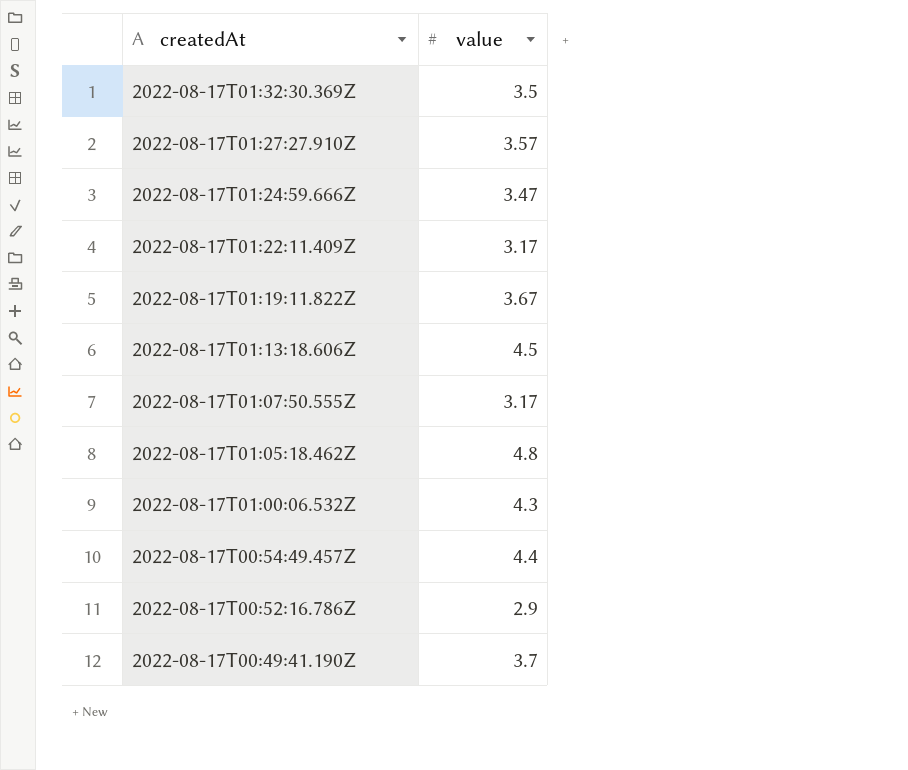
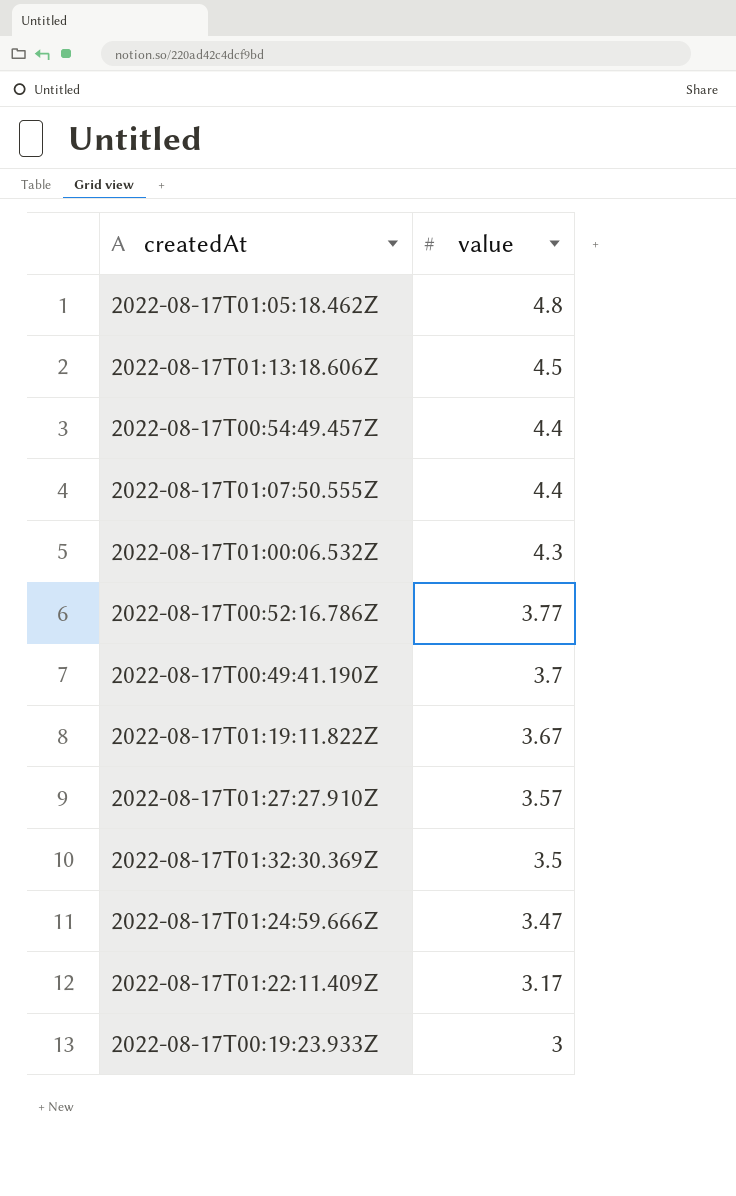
row order: createdAt descending -> value descending
2022-08-17T01:07:50.555Z | value: 3.17 -> 4.4
2022-08-17T00:52:16.786Z | value: 2.9 -> 3.77
row 2022-08-17T00:19:23.933Z: none -> 3

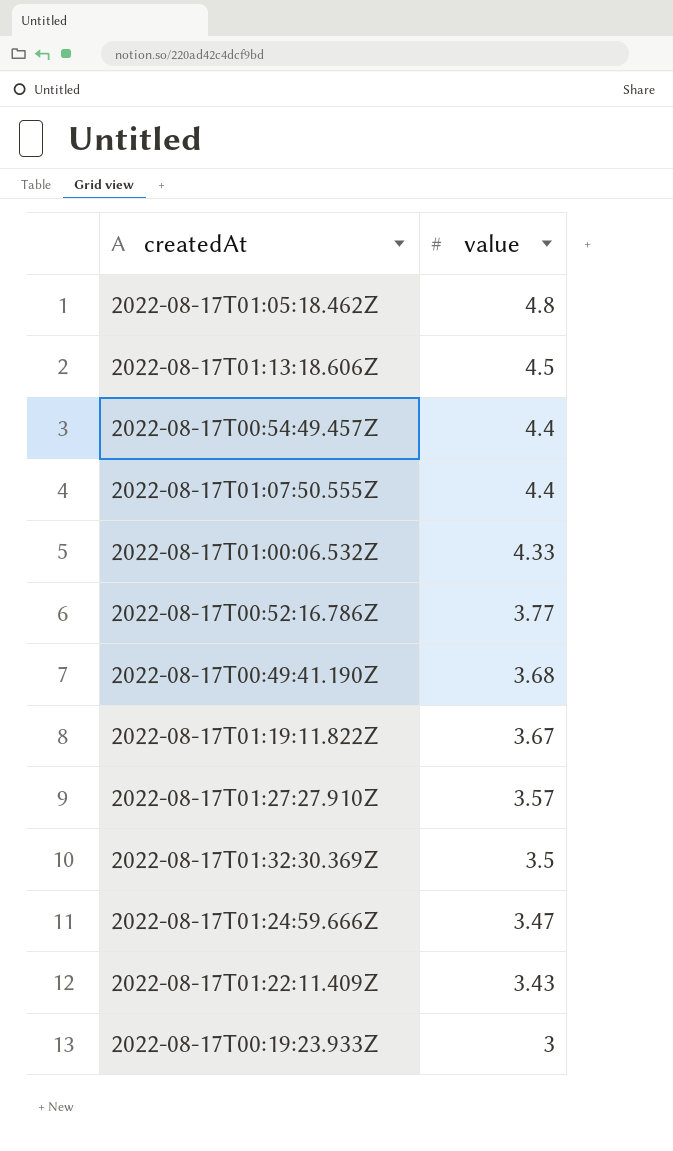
2022-08-17T01:00:06.532Z | value: 4.3 -> 4.33
2022-08-17T00:49:41.190Z | value: 3.7 -> 3.68
2022-08-17T01:22:11.409Z | value: 3.17 -> 3.43

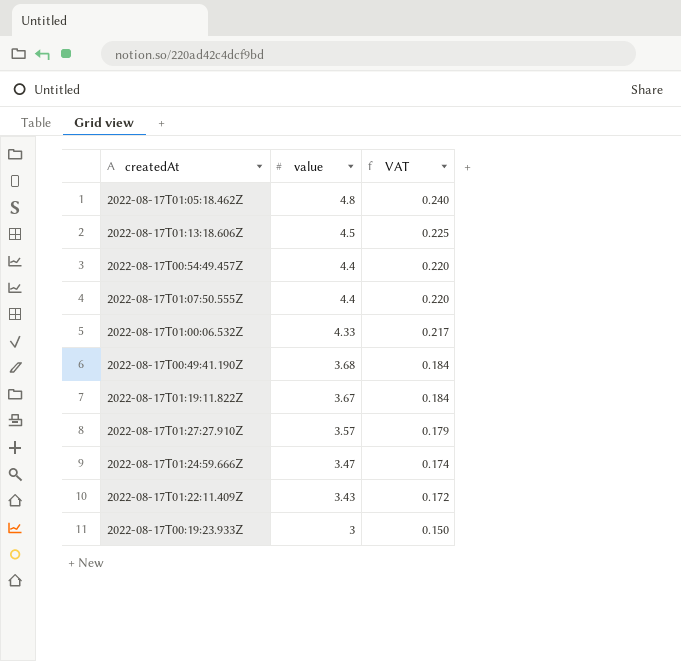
column VAT | formula: none -> [value] * 0.05
row 2022-08-17T00:52:16.786Z: 3.77 -> none
row 2022-08-17T01:32:30.369Z: 3.5 -> none

